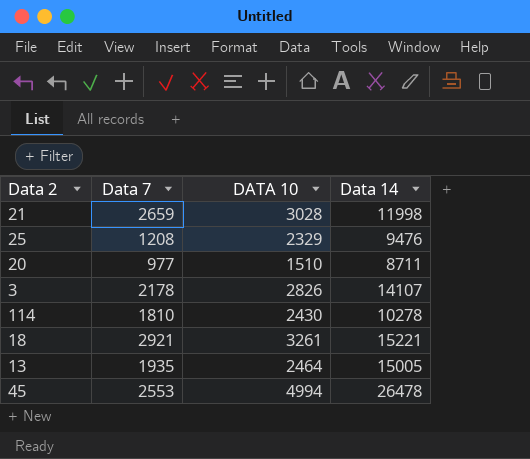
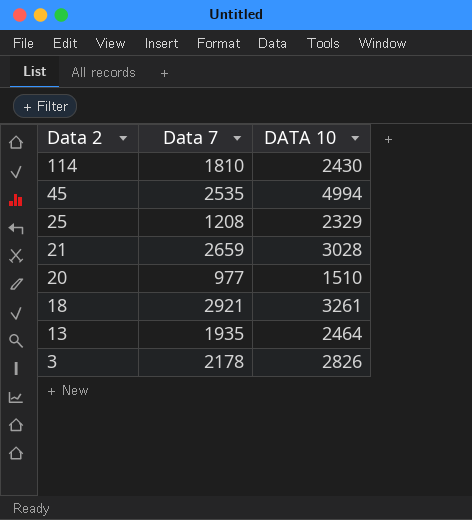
row order: none -> Data 2 descending
column Data 14 | position: 4 -> none
45 | Data 7: 2553 -> 2535

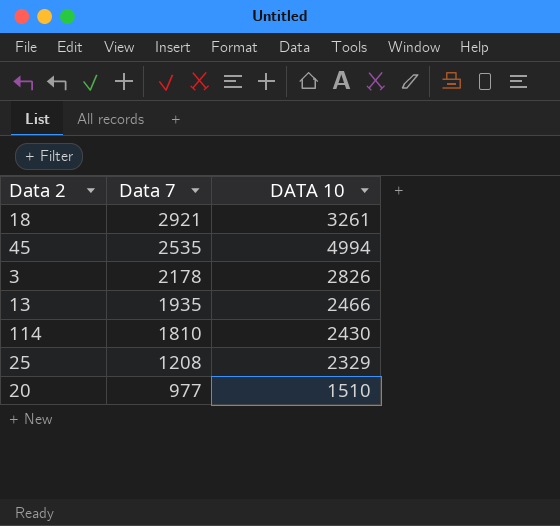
row order: Data 2 descending -> Data 7 descending
row 21: 2659 | 3028 -> none
13 | DATA 10: 2464 -> 2466

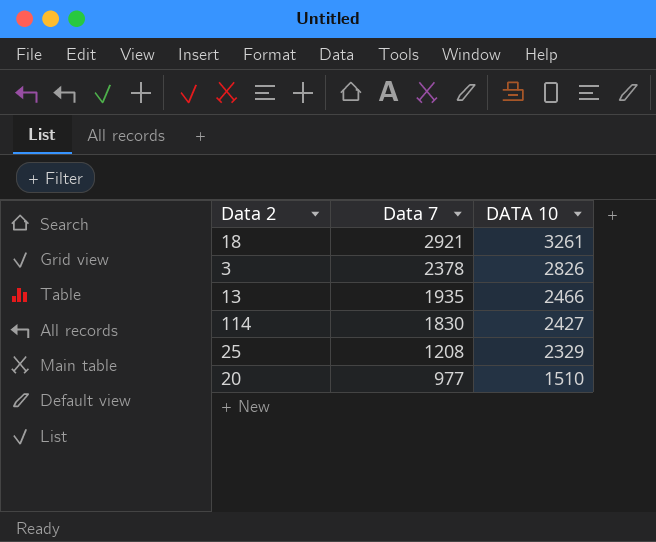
row 45: 2535 | 4994 -> none
3 | Data 7: 2178 -> 2378
114 | Data 7: 1810 -> 1830
114 | DATA 10: 2430 -> 2427

